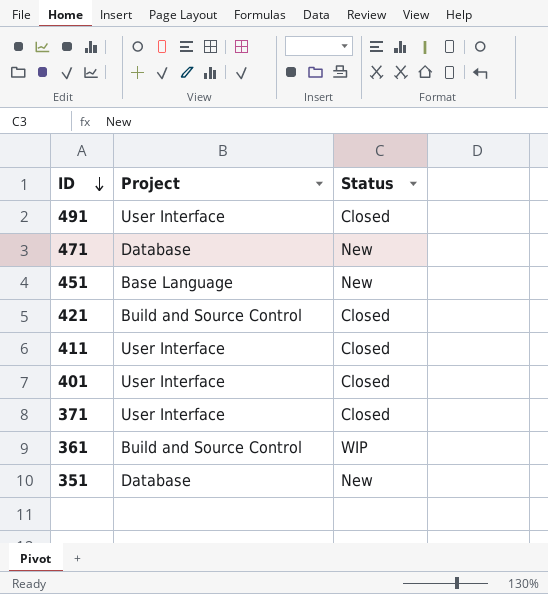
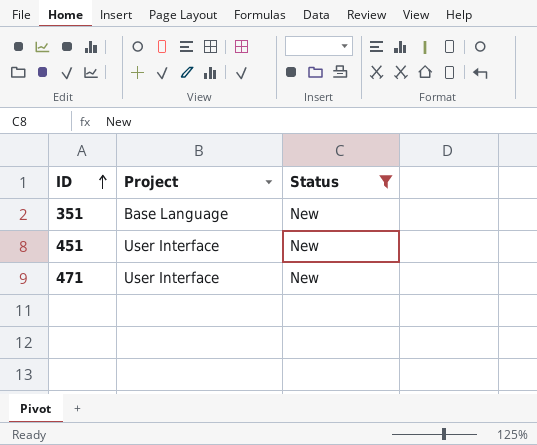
filter: none -> Status = New
row order: ID descending -> ID ascending
351 | Project: Database -> Base Language
451 | Project: Base Language -> User Interface
471 | Project: Database -> User Interface

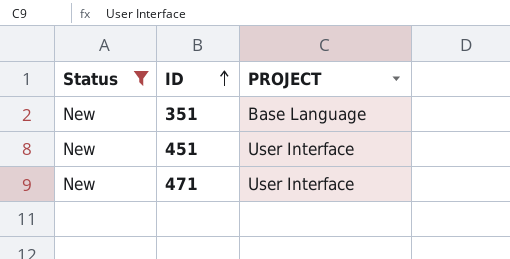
column Status | position: 3 -> 1
column name: Project -> PROJECT

